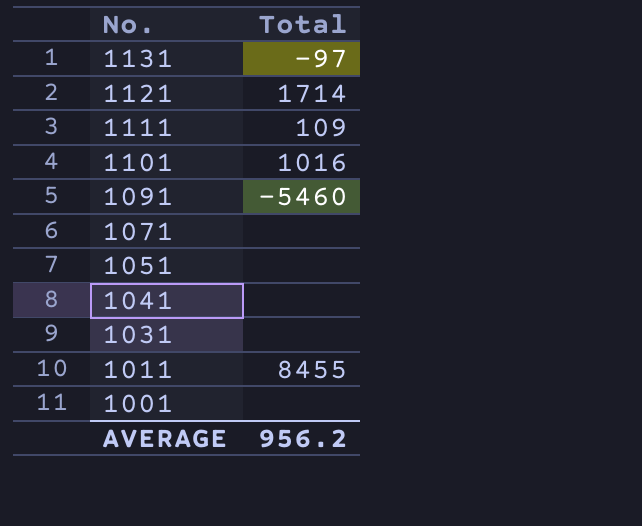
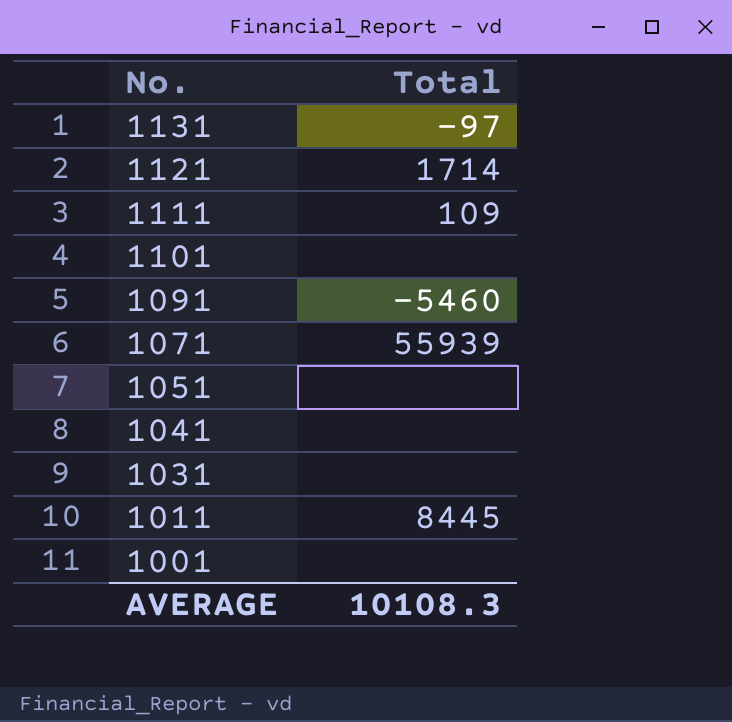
1101 | Total: 1016 -> none
1071 | Total: none -> 55939
1011 | Total: 8455 -> 8445
AVERAGE | Total: 956.2 -> 10108.3

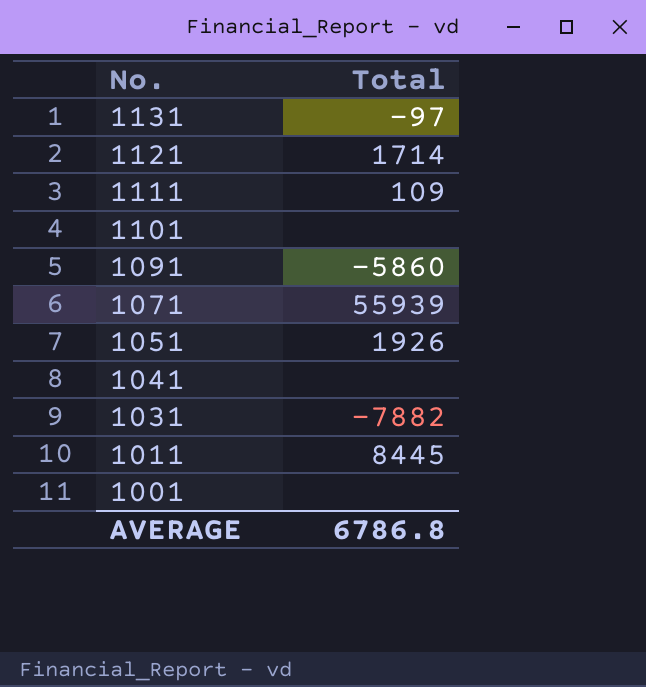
1091 | Total: -5460 -> -5860
1051 | Total: none -> 1926
1031 | Total: none -> -7882
AVERAGE | Total: 10108.3 -> 6786.8

